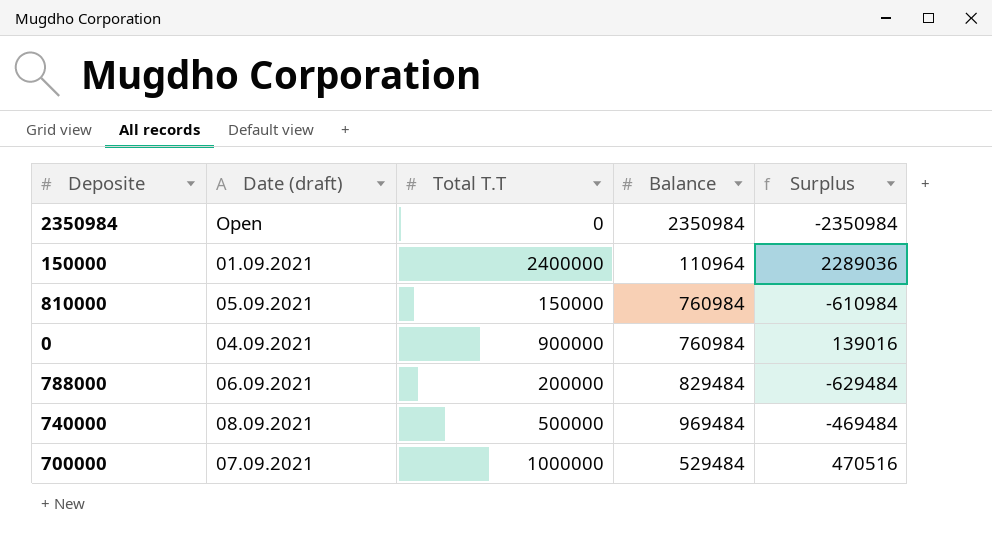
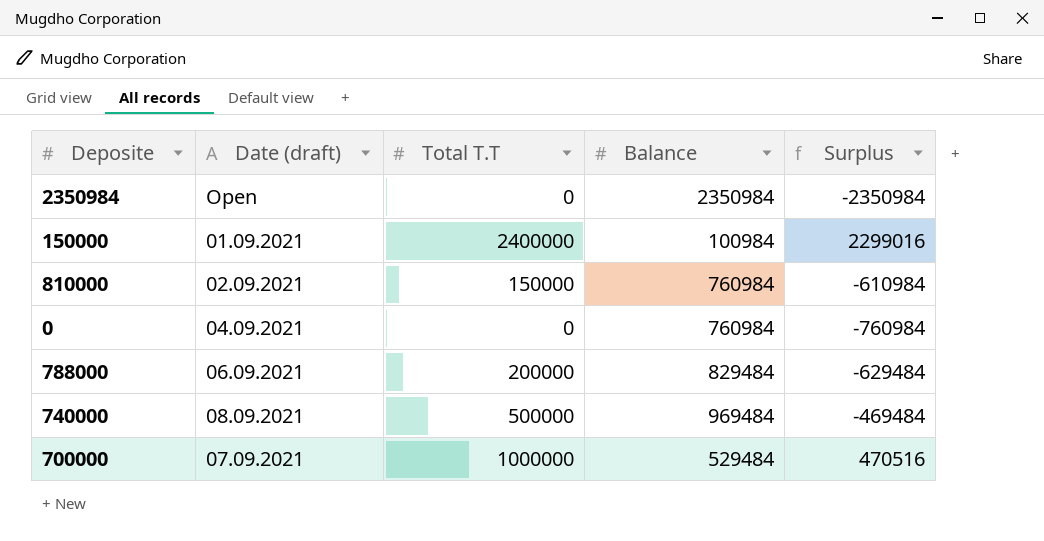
150000 | Balance: 110964 -> 100984
150000 | Surplus: 2289036 -> 2299016
810000 | Date (draft): 05.09.2021 -> 02.09.2021
0 | Total T.T: 900000 -> 0
0 | Surplus: 139016 -> -760984

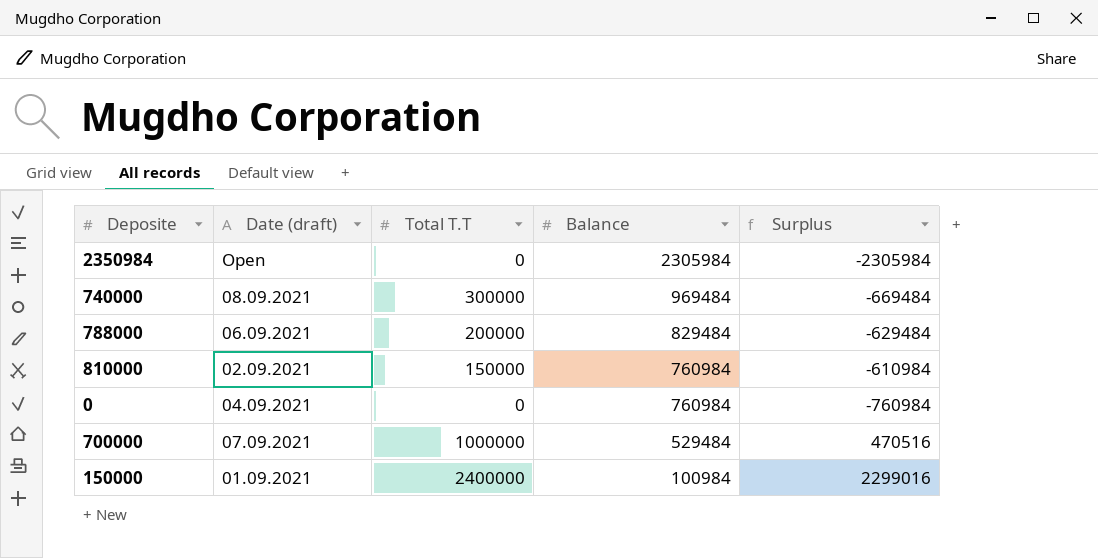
row order: none -> Balance descending
2350984 | Balance: 2350984 -> 2305984
2350984 | Surplus: -2350984 -> -2305984
740000 | Total T.T: 500000 -> 300000
740000 | Surplus: -469484 -> -669484

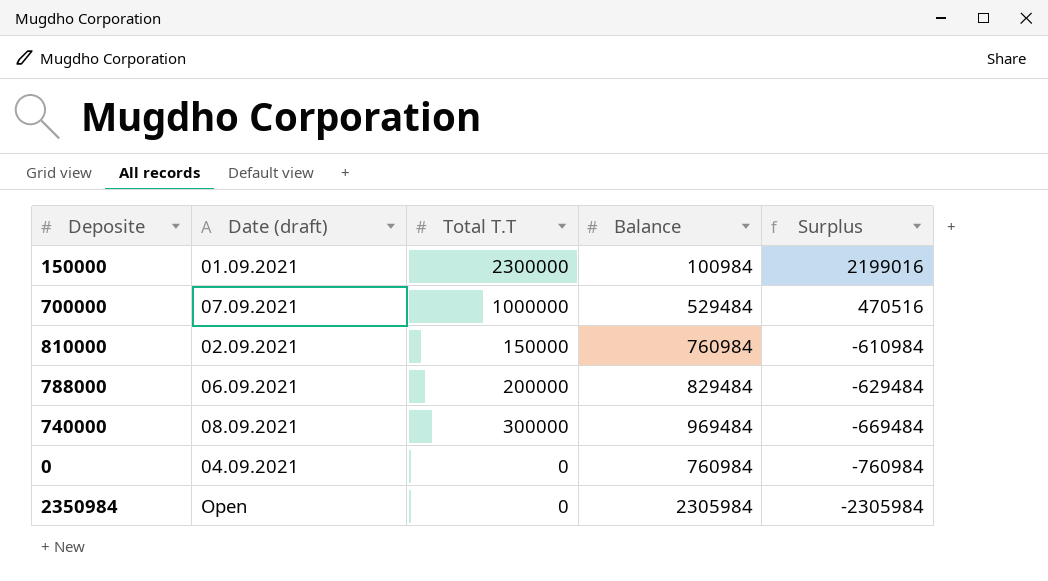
row order: Balance descending -> Surplus descending
150000 | Total T.T: 2400000 -> 2300000
150000 | Surplus: 2299016 -> 2199016

